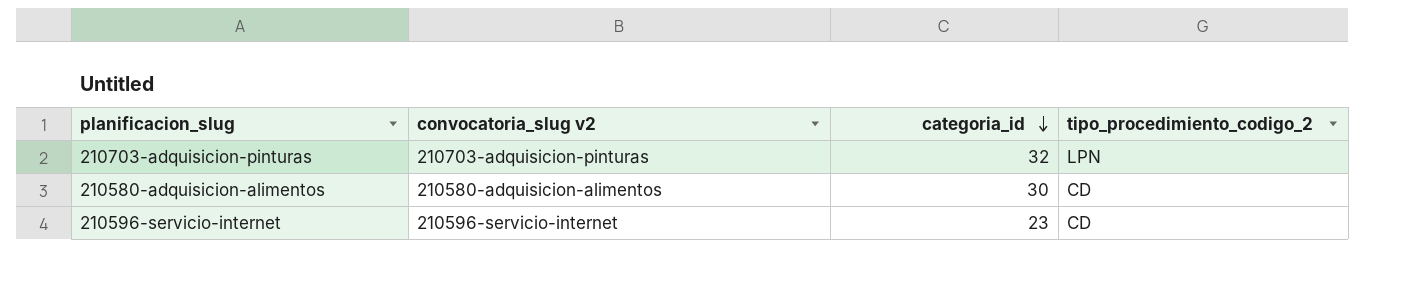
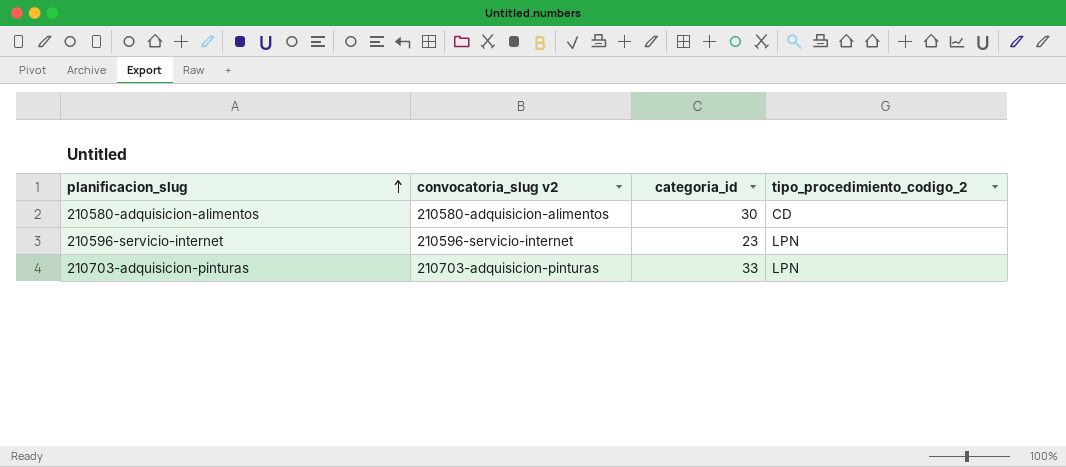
row order: categoria_id descending -> planificacion_slug ascending
210596-servicio-internet | tipo_procedimiento_codigo_2: CD -> LPN
210703-adquisicion-pinturas | categoria_id: 32 -> 33

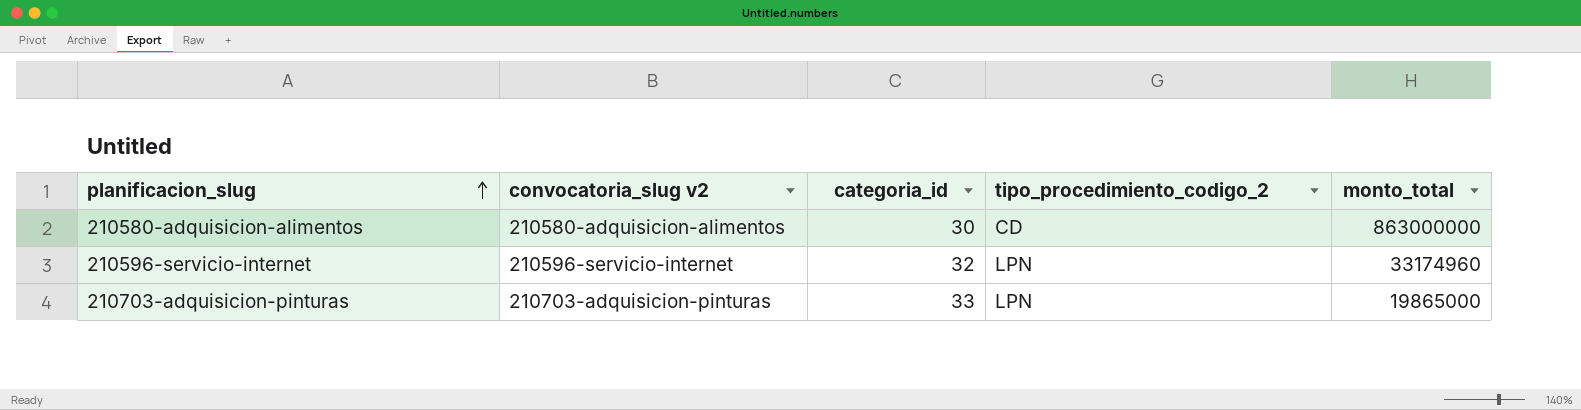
column monto_total | position: none -> 5
210596-servicio-internet | categoria_id: 23 -> 32

